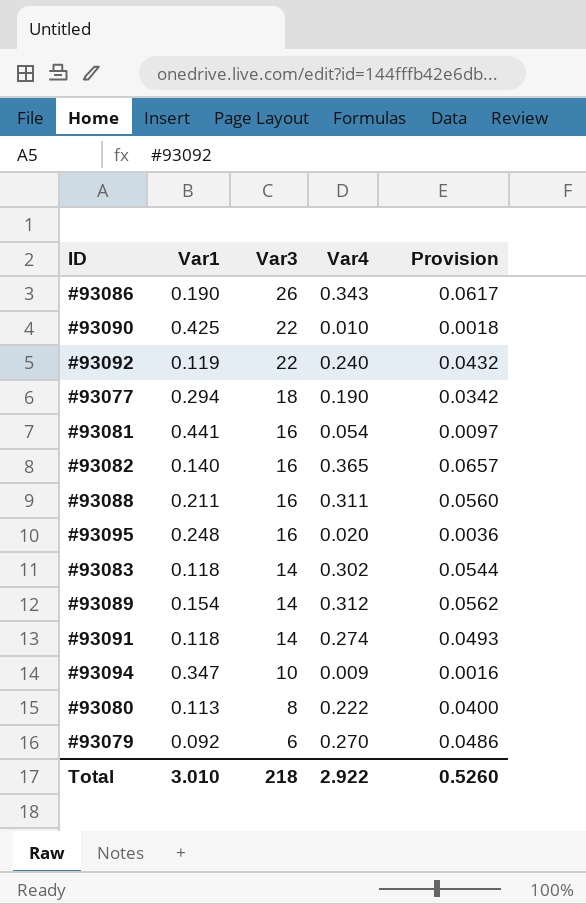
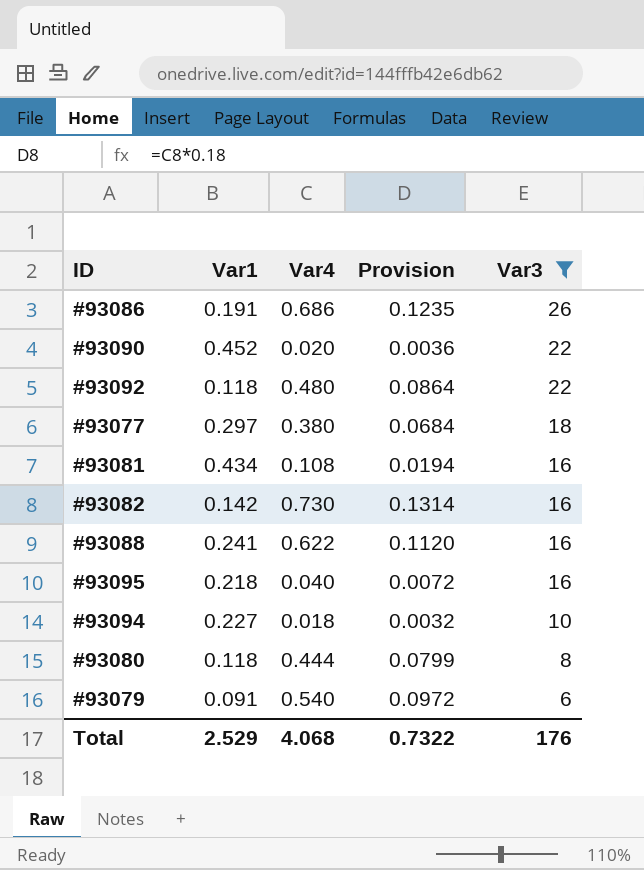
filter: none -> Var3 != 14
column Var3 | position: 3 -> 5
#93086 | Var1: 0.190 -> 0.191
#93086 | Var4: 0.343 -> 0.686
#93086 | Provision: 0.0617 -> 0.1235
#93090 | Var1: 0.425 -> 0.452
#93090 | Var4: 0.010 -> 0.020
#93090 | Provision: 0.0018 -> 0.0036
#93092 | Var1: 0.119 -> 0.118
#93092 | Var4: 0.240 -> 0.480
#93092 | Provision: 0.0432 -> 0.0864
#93077 | Var1: 0.294 -> 0.297
#93077 | Var4: 0.190 -> 0.380
#93077 | Provision: 0.0342 -> 0.0684
#93081 | Var1: 0.441 -> 0.434
#93081 | Var4: 0.054 -> 0.108
#93081 | Provision: 0.0097 -> 0.0194
#93082 | Var1: 0.140 -> 0.142
#93082 | Var4: 0.365 -> 0.730
#93082 | Provision: 0.0657 -> 0.1314
#93088 | Var1: 0.211 -> 0.241
#93088 | Var4: 0.311 -> 0.622
#93088 | Provision: 0.0560 -> 0.1120
#93095 | Var1: 0.248 -> 0.218
#93095 | Var4: 0.020 -> 0.040
#93095 | Provision: 0.0036 -> 0.0072
#93094 | Var1: 0.347 -> 0.227
#93094 | Var4: 0.009 -> 0.018
#93094 | Provision: 0.0016 -> 0.0032
#93080 | Var1: 0.113 -> 0.118
#93080 | Var4: 0.222 -> 0.444
#93080 | Provision: 0.0400 -> 0.0799
#93079 | Var1: 0.092 -> 0.091
#93079 | Var4: 0.270 -> 0.540
#93079 | Provision: 0.0486 -> 0.0972
Total | Var1: 3.010 -> 2.529
Total | Var4: 2.922 -> 4.068
Total | Provision: 0.5260 -> 0.7322
Total | Var3: 218 -> 176

